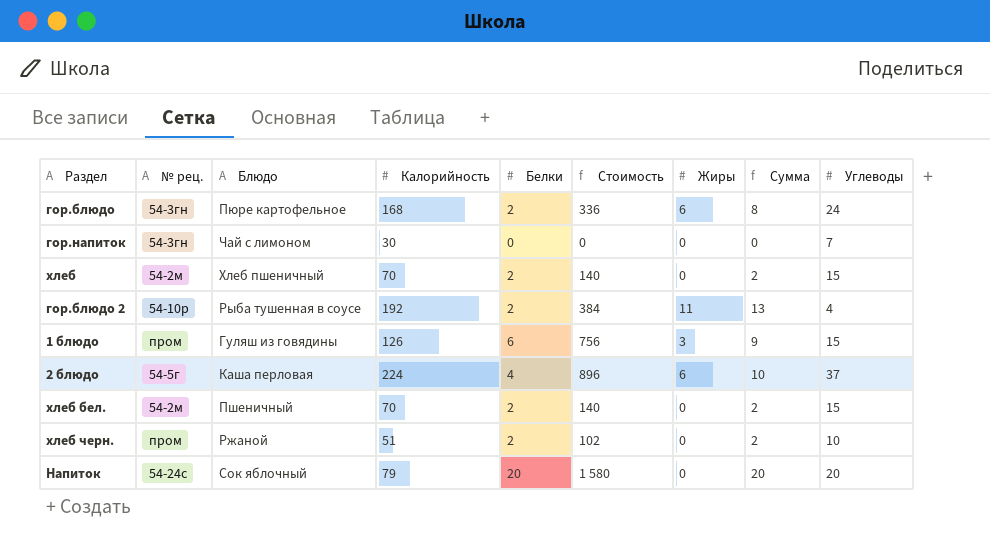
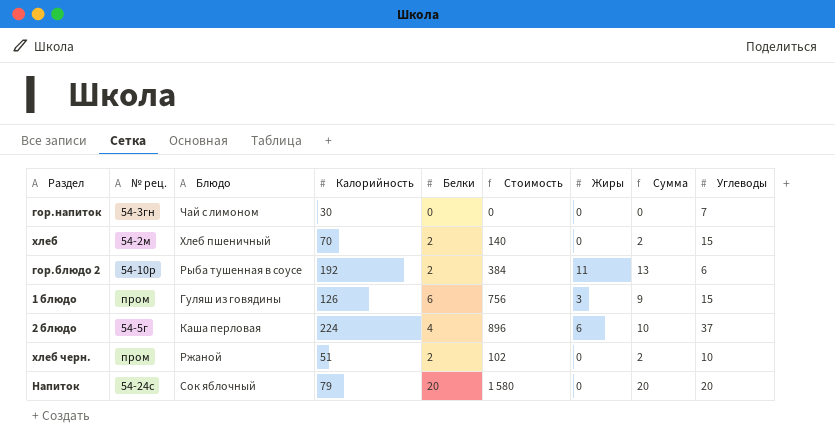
row гор.блюдо: 54-3гн | Пюре картофельное | 168 | 2 | 336 | 6 | 8 | 24 -> none
row хлеб бел.: 54-2м | Пшеничный | 70 | 2 | 140 | 0 | 2 | 15 -> none
гор.блюдо 2 | Углеводы: 4 -> 6

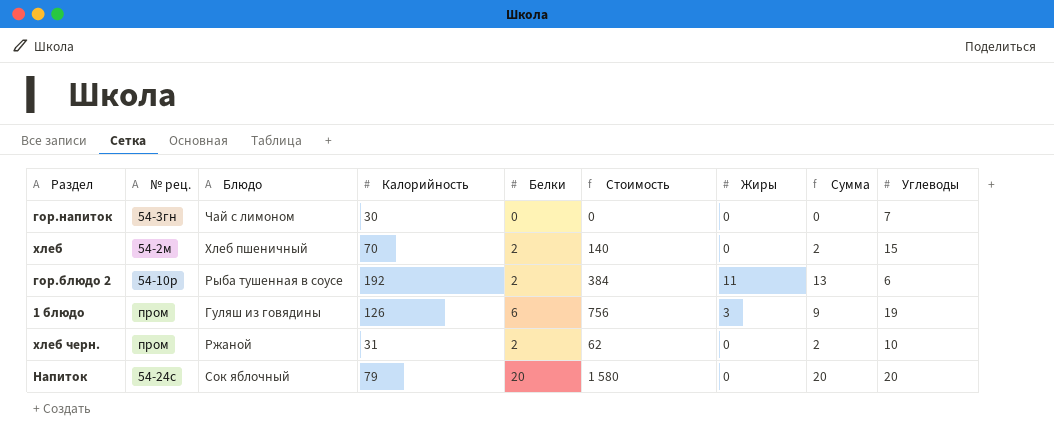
row 2 блюдо: 54-5г | Каша перловая | 224 | 4 | 896 | 6 | 10 | 37 -> none
1 блюдо | Углеводы: 15 -> 19
хлеб черн. | Калорийность: 51 -> 31
хлеб черн. | Стоимость: 102 -> 62

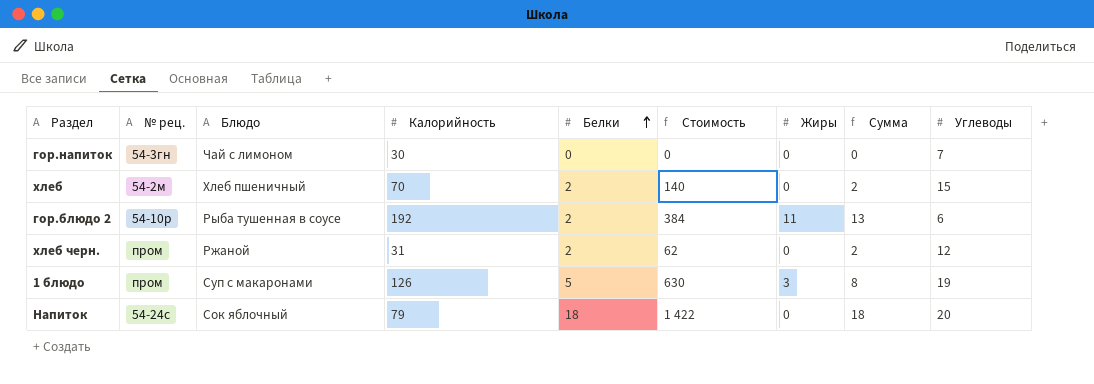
row order: none -> Белки ascending
хлеб черн. | Углеводы: 10 -> 12
1 блюдо | Блюдо: Гуляш из говядины -> Суп с макаронами
1 блюдо | Белки: 6 -> 5
1 блюдо | Стоимость: 756 -> 630
1 блюдо | Сумма: 9 -> 8
Напиток | Белки: 20 -> 18
Напиток | Стоимость: 1 580 -> 1 422
Напиток | Сумма: 20 -> 18

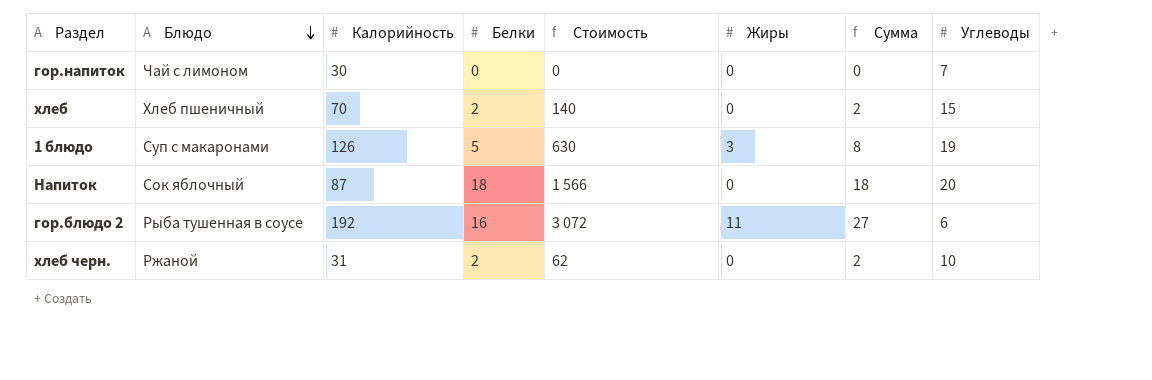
row order: Белки ascending -> Блюдо descending
column № рец. | position: 2 -> none
Напиток | Калорийность: 79 -> 87
Напиток | Стоимость: 1 422 -> 1 566
гор.блюдо 2 | Белки: 2 -> 16
гор.блюдо 2 | Стоимость: 384 -> 3 072
гор.блюдо 2 | Сумма: 13 -> 27
хлеб черн. | Углеводы: 12 -> 10

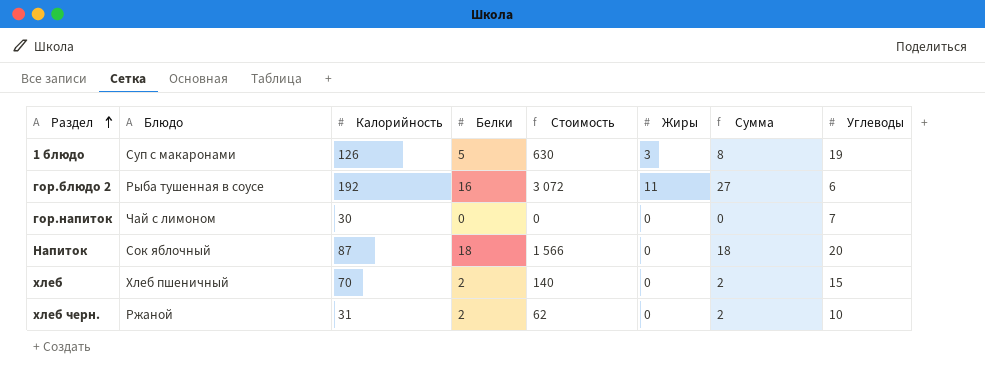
row order: Блюдо descending -> Раздел ascending

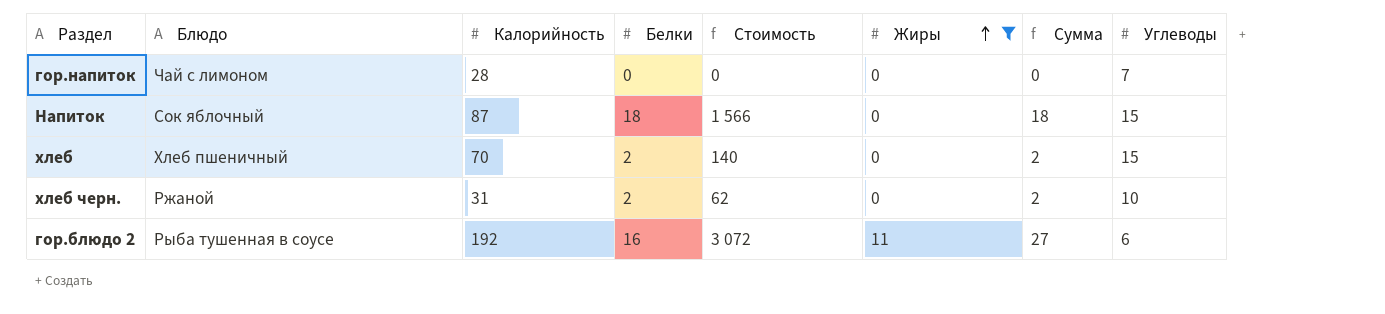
filter: none -> Жиры != 3
row order: Раздел ascending -> Жиры ascending
гор.напиток | Калорийность: 30 -> 28
Напиток | Углеводы: 20 -> 15

